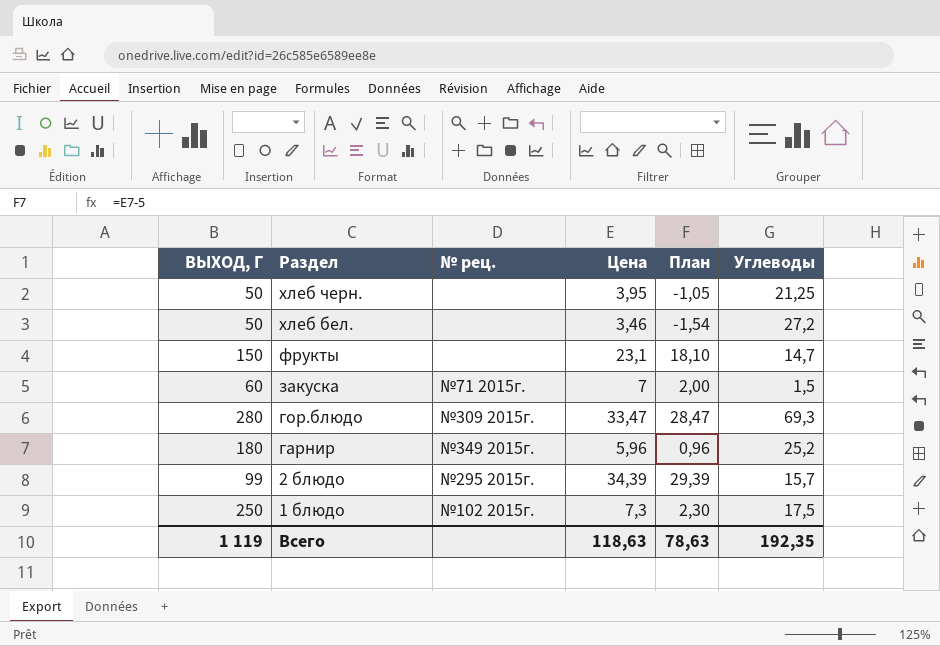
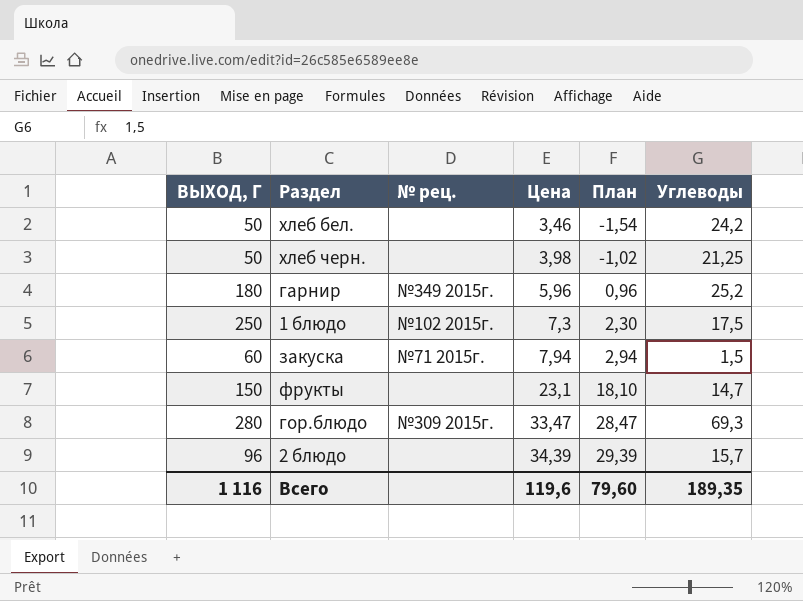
row order: Раздел descending -> Цена ascending
хлеб бел. | Углеводы: 27,2 -> 24,2
хлеб черн. | Цена: 3,95 -> 3,98
хлеб черн. | План: -1,05 -> -1,02
закуска | Цена: 7 -> 7,94
закуска | План: 2,00 -> 2,94
2 блюдо | ВЫХОД, Г: 99 -> 96
2 блюдо | № рец.: №295 2015г. -> none
Всего | ВЫХОД, Г: 1 119 -> 1 116
Всего | Цена: 118,63 -> 119,6
Всего | План: 78,63 -> 79,60
Всего | Углеводы: 192,35 -> 189,35

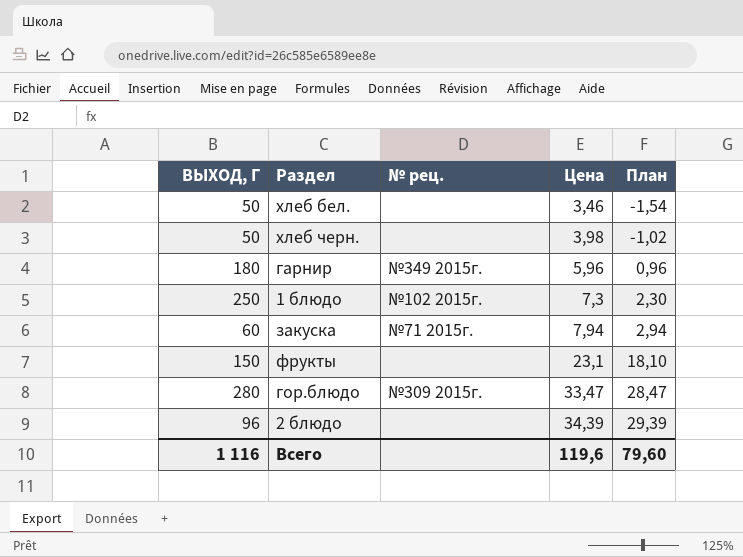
column Углеводы | position: 6 -> none

